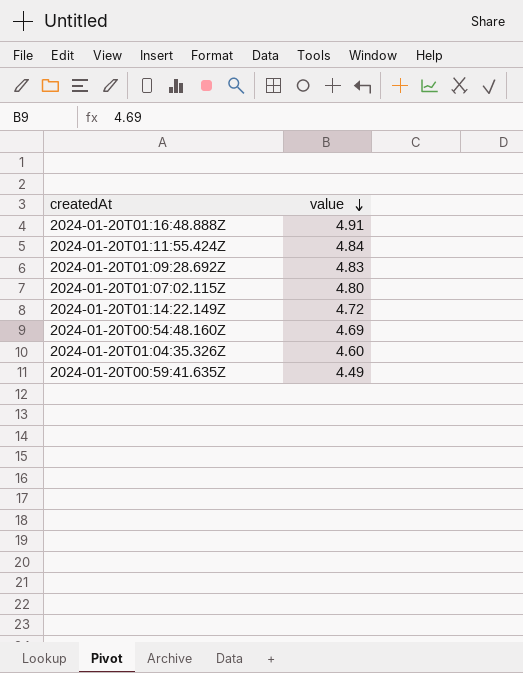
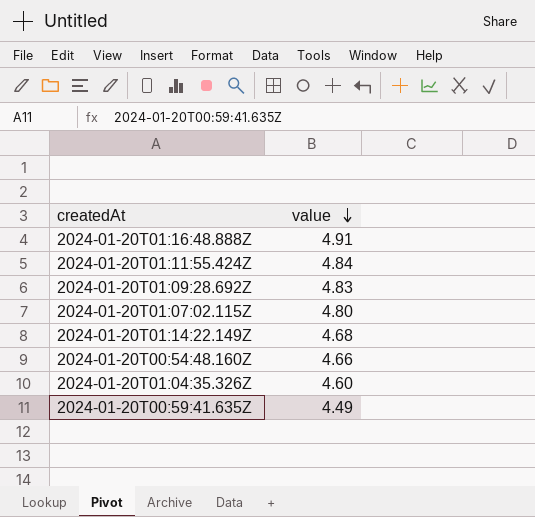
2024-01-20T01:14:22.149Z | value: 4.72 -> 4.68
2024-01-20T00:54:48.160Z | value: 4.69 -> 4.66

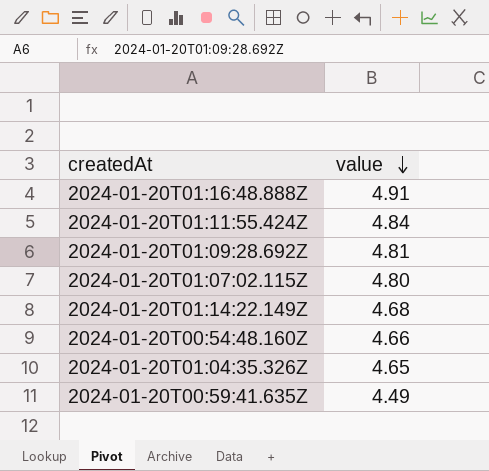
2024-01-20T01:09:28.692Z | value: 4.83 -> 4.81
2024-01-20T01:04:35.326Z | value: 4.60 -> 4.65

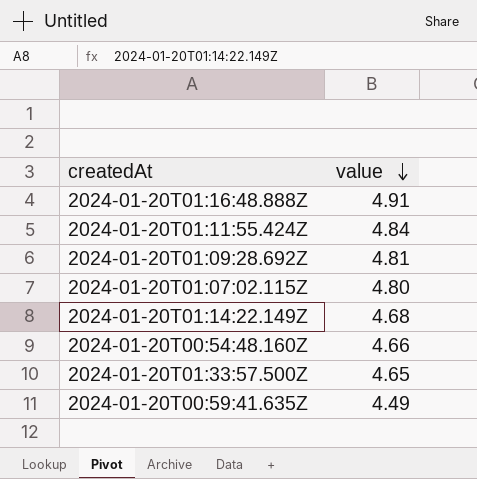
row 2024-01-20T01:04:35.326Z: 4.65 -> none
row 2024-01-20T01:33:57.500Z: none -> 4.65

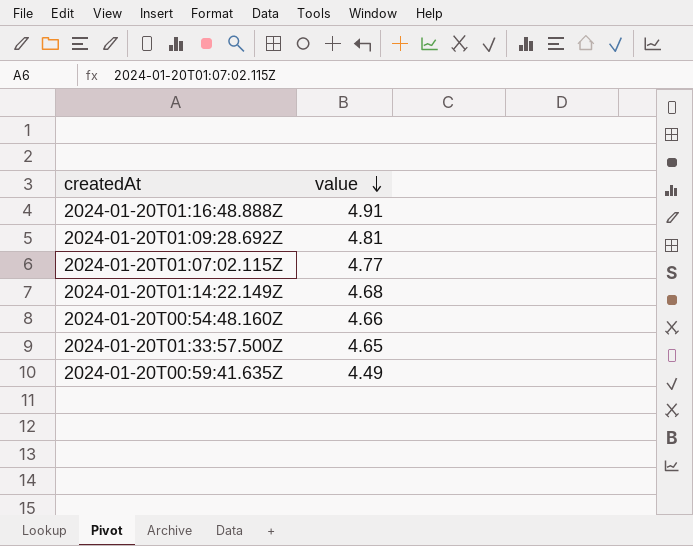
row 2024-01-20T01:11:55.424Z: 4.84 -> none
2024-01-20T01:07:02.115Z | value: 4.80 -> 4.77

